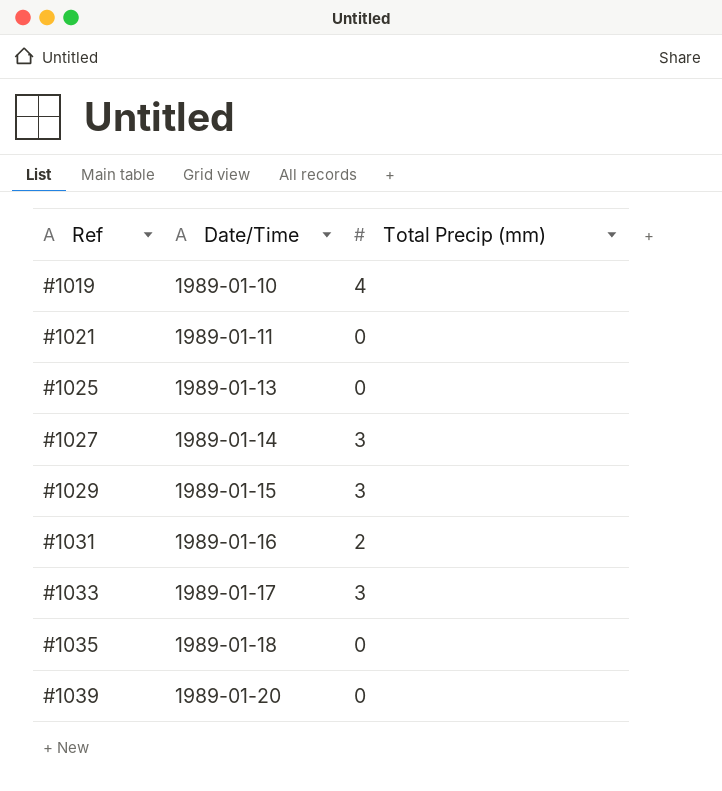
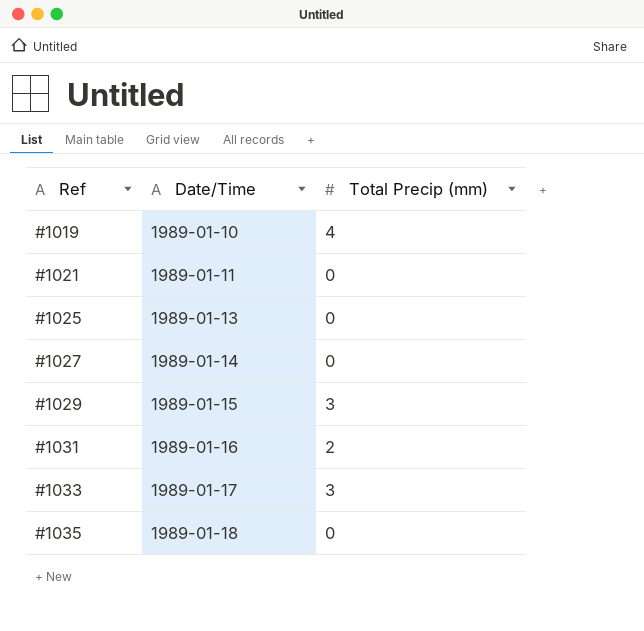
row #1039: 1989-01-20 | 0 -> none
#1027 | Total Precip (mm): 3 -> 0

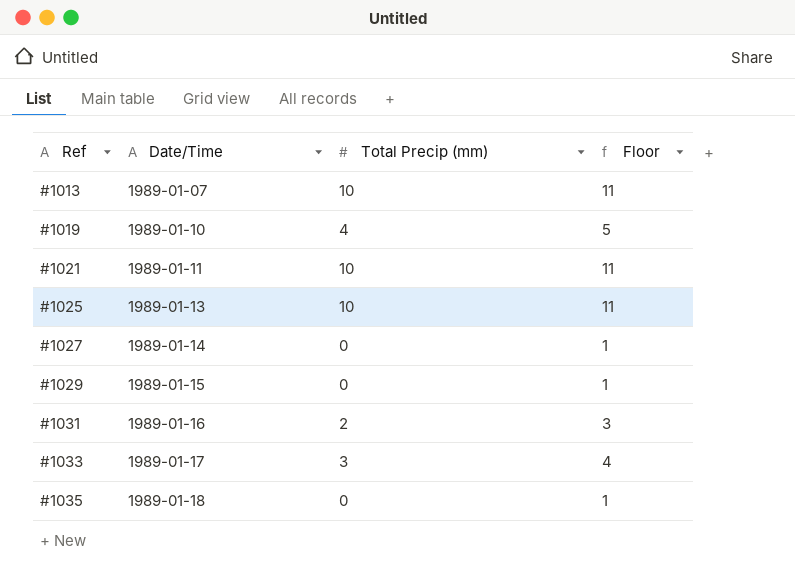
column Floor | formula: none -> [Total Precip (mm)] + 1
row #1013: none -> 1989-01-07 | 10 | 11
#1021 | Total Precip (mm): 0 -> 10
#1025 | Total Precip (mm): 0 -> 10
#1029 | Total Precip (mm): 3 -> 0

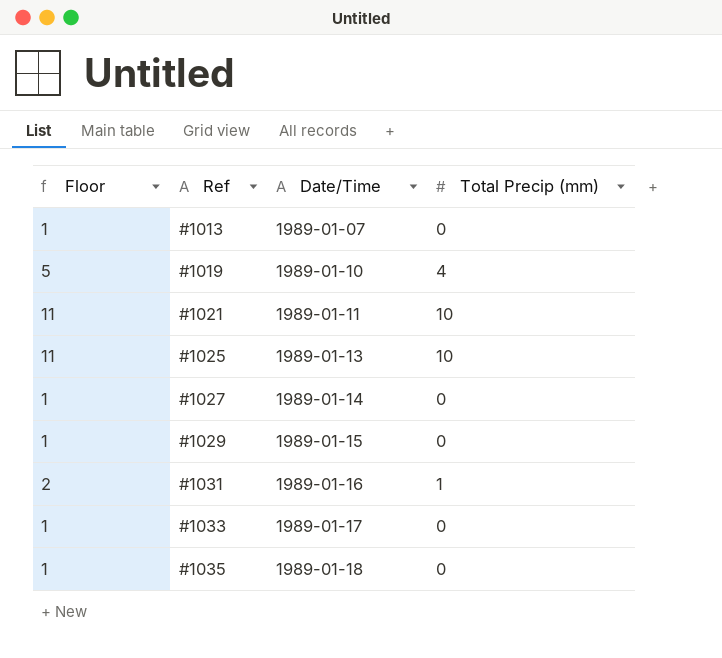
column Floor | position: 4 -> 1
#1013 | Floor: 11 -> 1
#1013 | Total Precip (mm): 10 -> 0
#1031 | Floor: 3 -> 2
#1031 | Total Precip (mm): 2 -> 1
#1033 | Floor: 4 -> 1
#1033 | Total Precip (mm): 3 -> 0

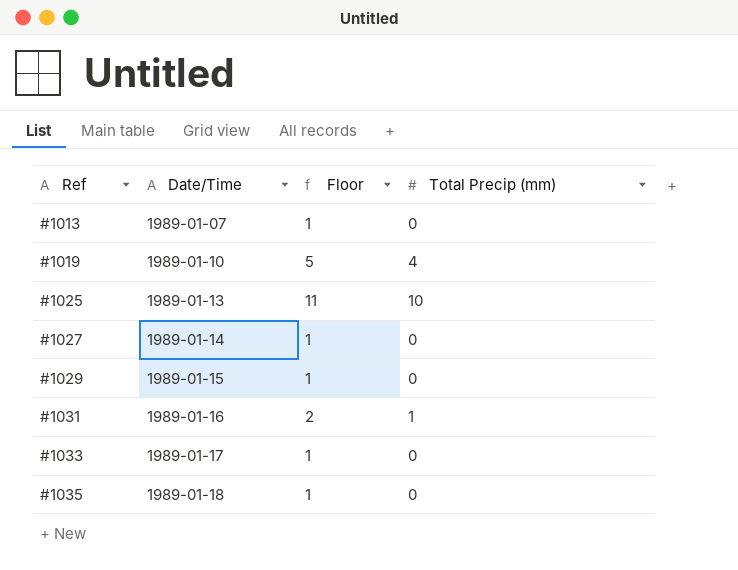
column Floor | position: 1 -> 3
row #1021: 11 | 1989-01-11 | 10 -> none

